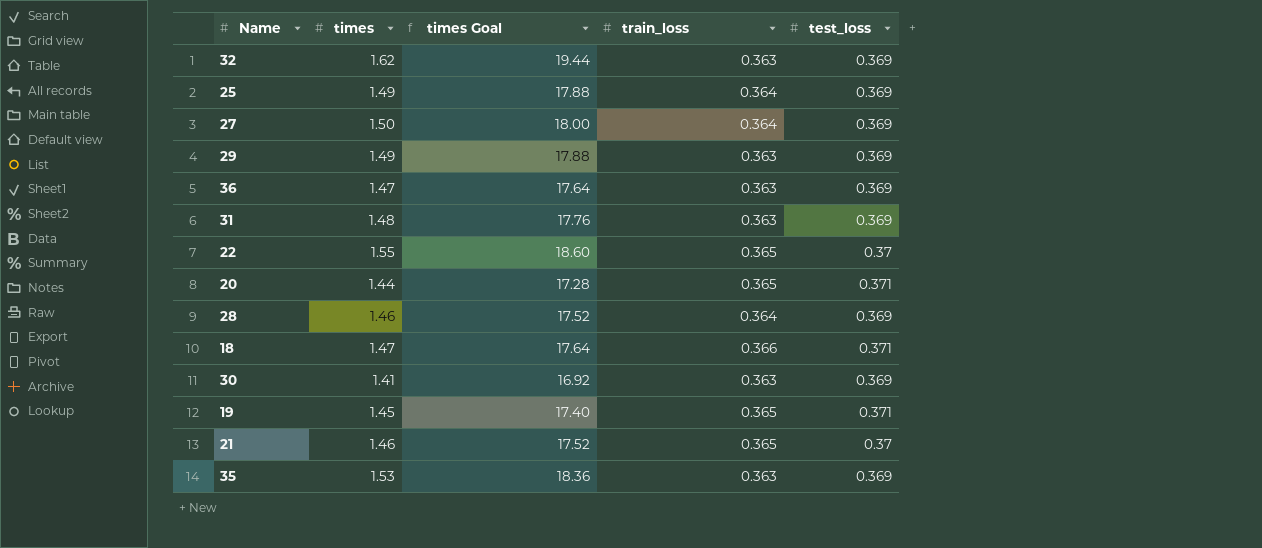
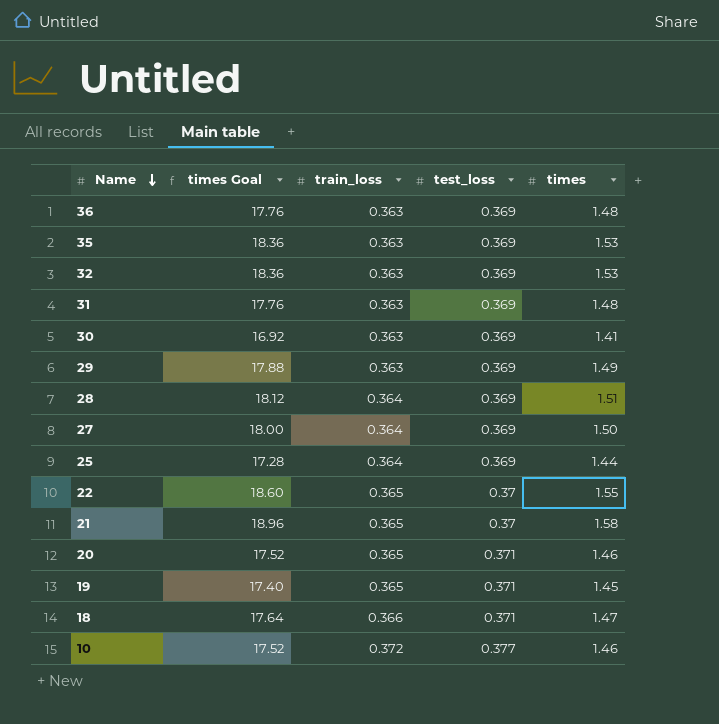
row order: none -> Name descending
column times | position: 2 -> 5
36 | times Goal: 17.64 -> 17.76
36 | times: 1.47 -> 1.48
32 | times Goal: 19.44 -> 18.36
32 | times: 1.62 -> 1.53
28 | times Goal: 17.52 -> 18.12
28 | times: 1.46 -> 1.51
25 | times Goal: 17.88 -> 17.28
25 | times: 1.49 -> 1.44
21 | times Goal: 17.52 -> 18.96
21 | times: 1.46 -> 1.58
20 | times Goal: 17.28 -> 17.52
20 | times: 1.44 -> 1.46
row 10: none -> 17.52 | 0.372 | 0.377 | 1.46

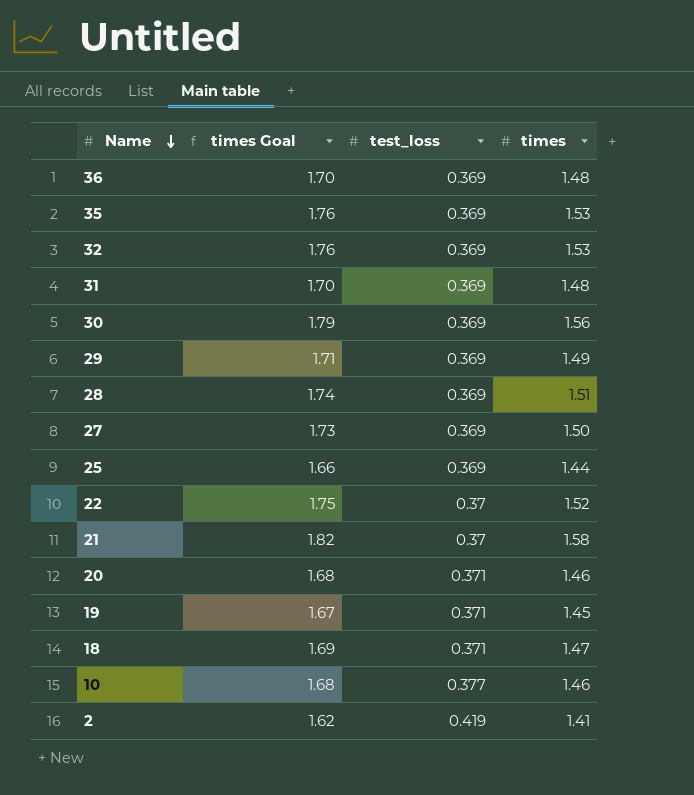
column train_loss | position: 3 -> none
column times Goal | formula: [times] * 12 -> [times] * 1.15
30 | times: 1.41 -> 1.56
22 | times: 1.55 -> 1.52
row 2: none -> 1.62 | 0.419 | 1.41

